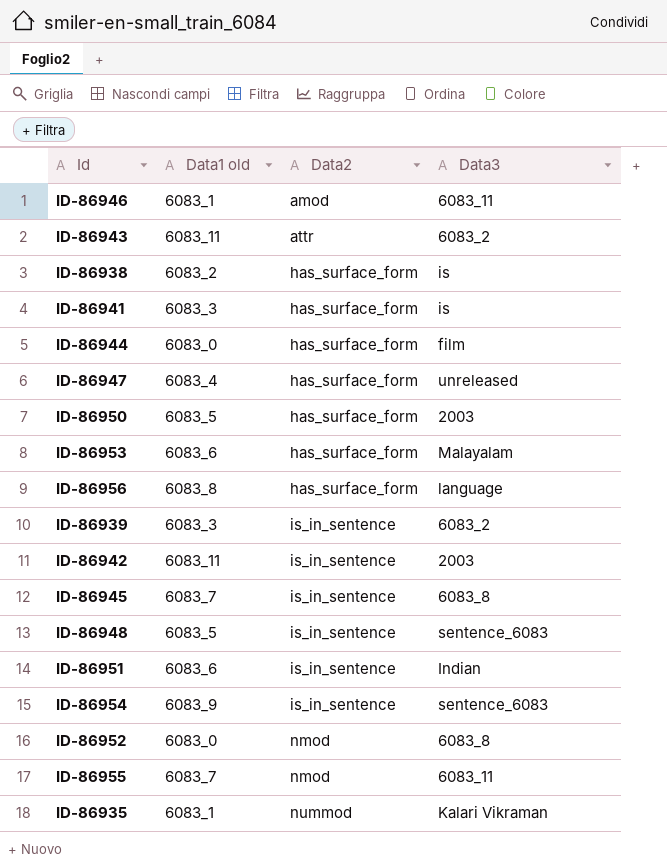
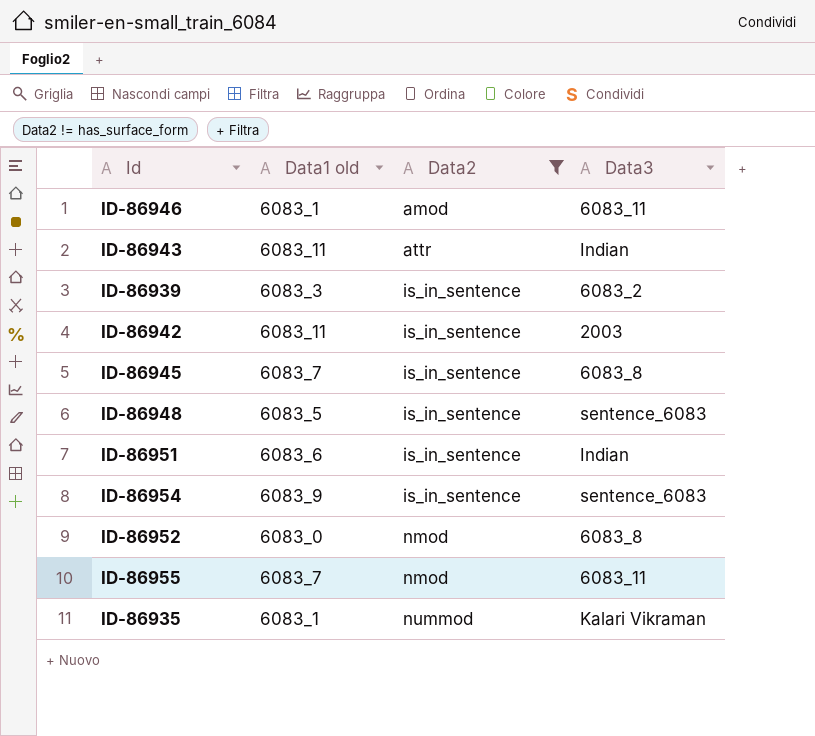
filter: none -> Data2 != has_surface_form
ID-86943 | Data3: 6083_2 -> Indian

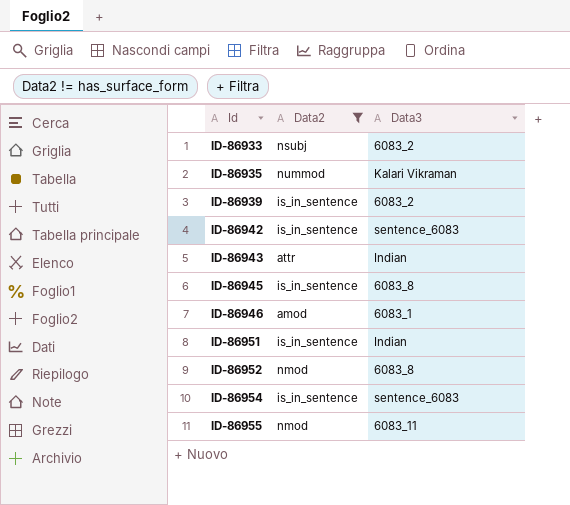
row order: Data2 ascending -> Id ascending
column Data1 old | position: 2 -> none
row ID-86948: 6083_5 | is_in_sentence | sentence_6083 -> none
row ID-86933: none -> nsubj | 6083_2
ID-86942 | Data3: 2003 -> sentence_6083
ID-86946 | Data3: 6083_11 -> 6083_1

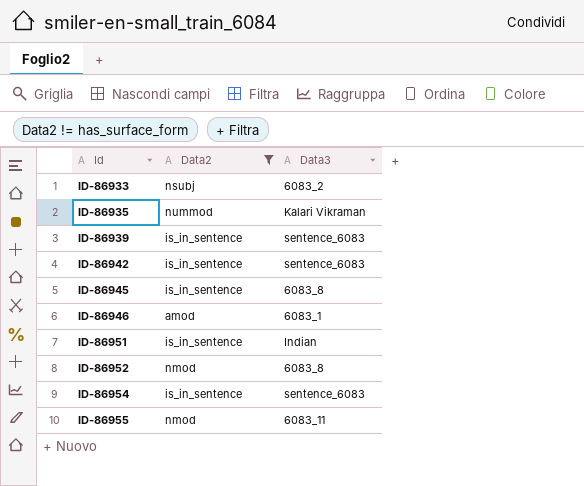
row ID-86943: attr | Indian -> none
ID-86939 | Data3: 6083_2 -> sentence_6083

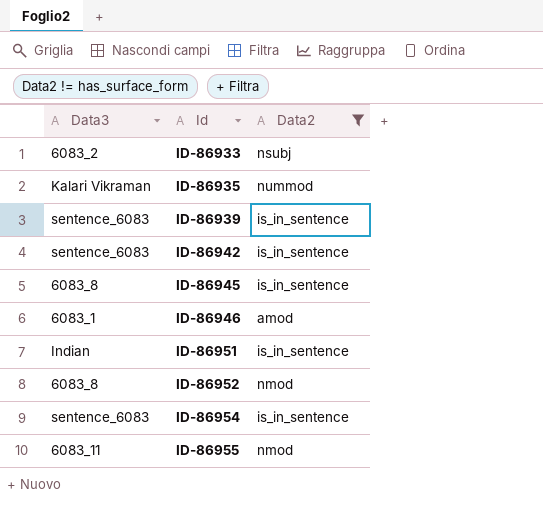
column Data3 | position: 3 -> 1

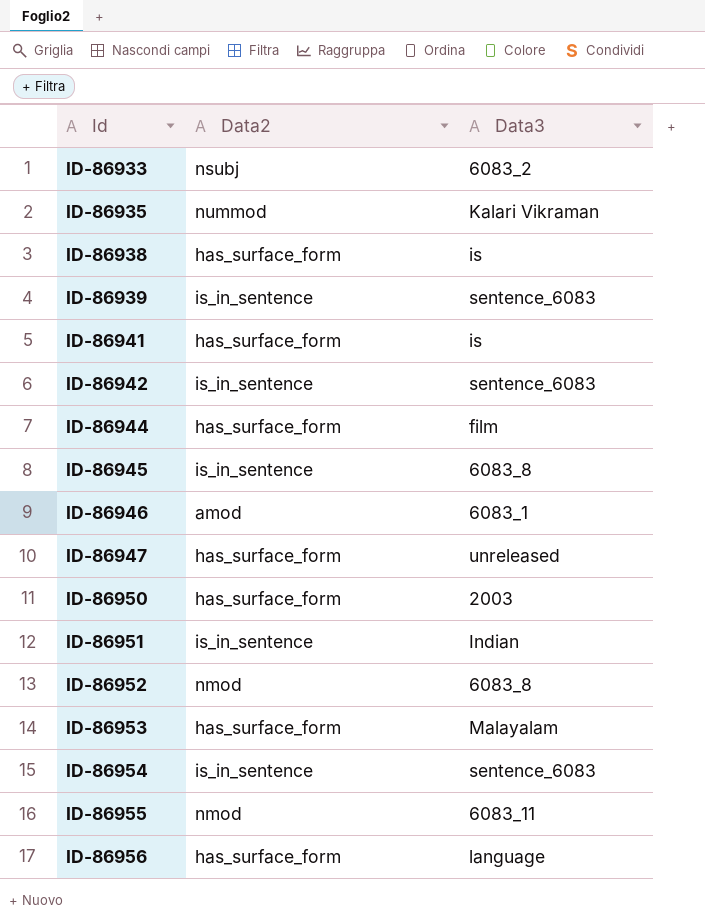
filter: Data2 != has_surface_form -> none
column Data3 | position: 1 -> 3

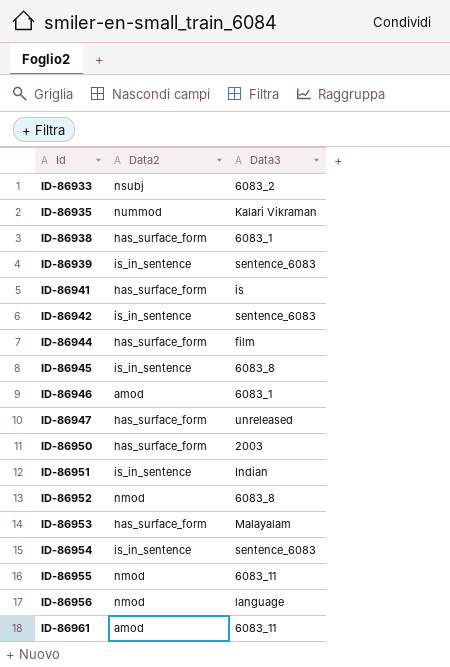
ID-86938 | Data3: is -> 6083_1
ID-86956 | Data2: has_surface_form -> nmod
row ID-86961: none -> amod | 6083_11

